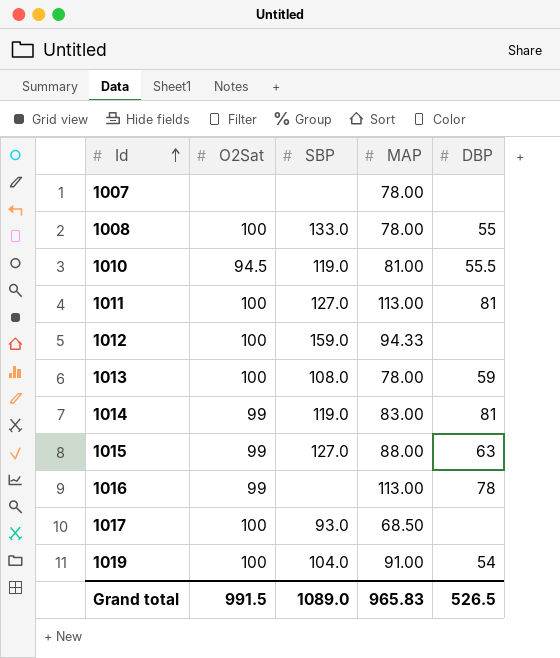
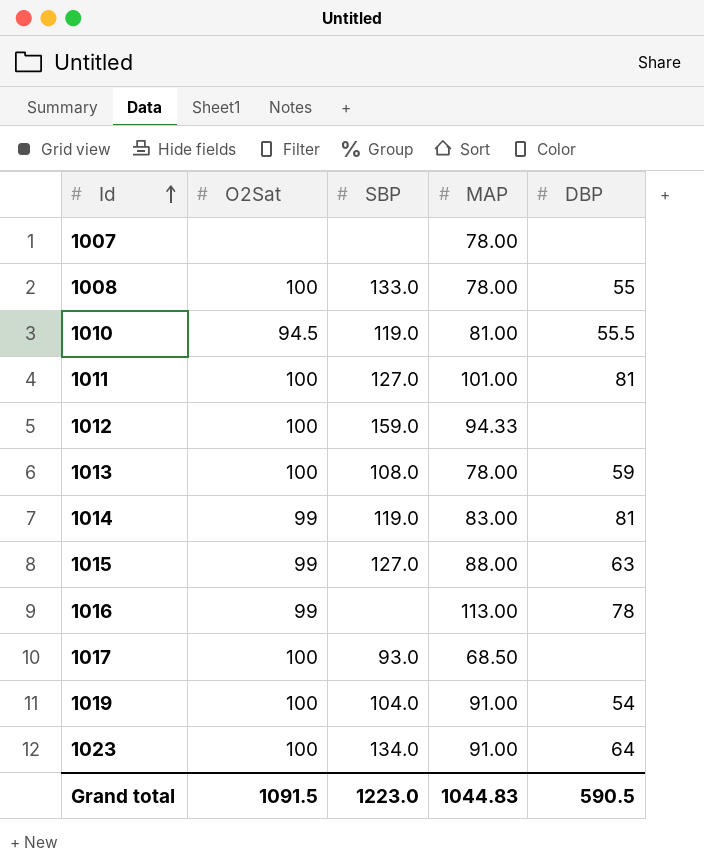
1011 | MAP: 113.00 -> 101.00
row 1023: none -> 100 | 134.0 | 91.00 | 64
Grand total | O2Sat: 991.5 -> 1091.5
Grand total | SBP: 1089.0 -> 1223.0
Grand total | MAP: 965.83 -> 1044.83
Grand total | DBP: 526.5 -> 590.5

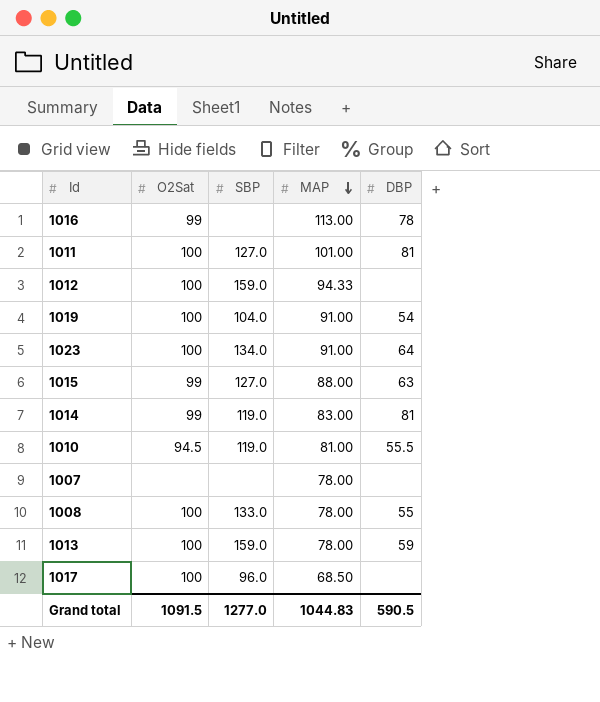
row order: Id ascending -> MAP descending
1013 | SBP: 108.0 -> 159.0
1017 | SBP: 93.0 -> 96.0
Grand total | SBP: 1223.0 -> 1277.0

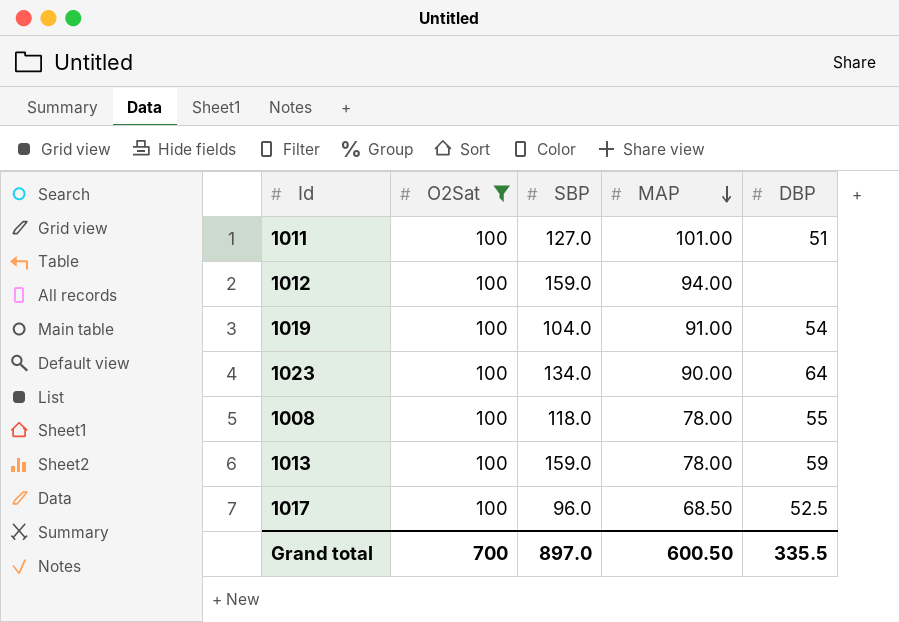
filter: none -> O2Sat = 100
1011 | DBP: 81 -> 51
1012 | MAP: 94.33 -> 94.00
1023 | MAP: 91.00 -> 90.00
1008 | SBP: 133.0 -> 118.0
1017 | DBP: none -> 52.5
Grand total | O2Sat: 1091.5 -> 700
Grand total | SBP: 1277.0 -> 897.0
Grand total | MAP: 1044.83 -> 600.50
Grand total | DBP: 590.5 -> 335.5

